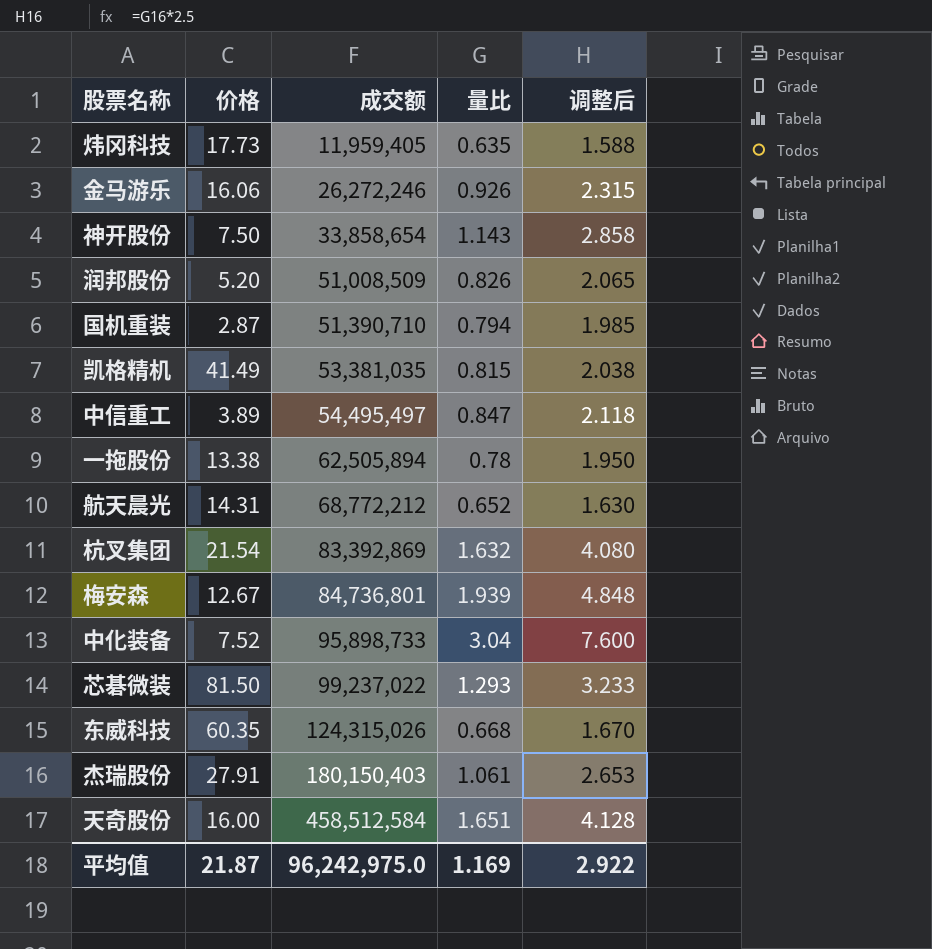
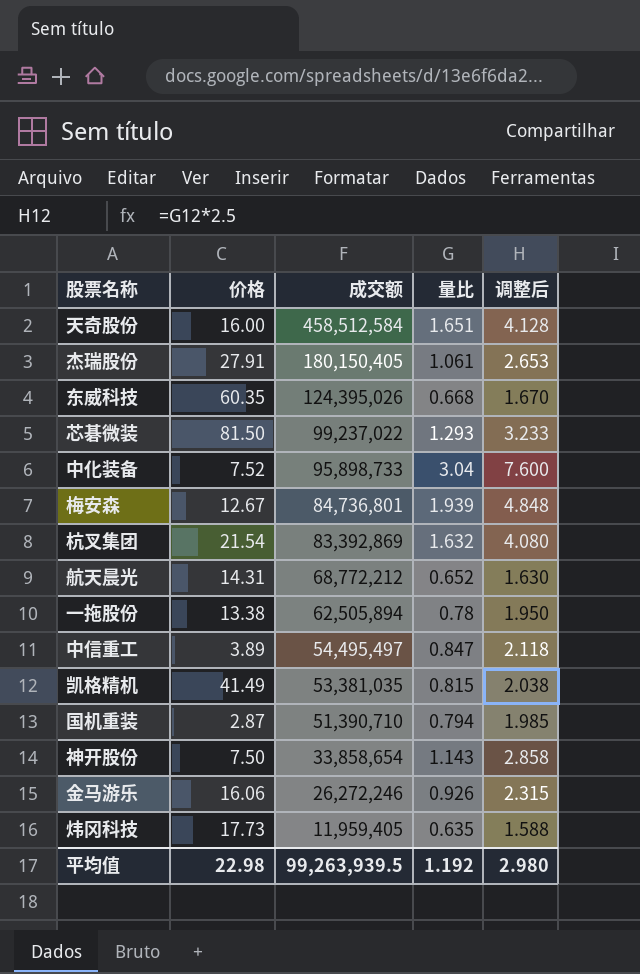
row order: 成交额 ascending -> 成交额 descending
row 润邦股份: 5.20 | 51,008,509 | 0.826 | 2.065 -> none
杰瑞股份 | 成交额: 180,150,403 -> 180,150,405
东威科技 | 成交额: 124,315,026 -> 124,395,026
平均值 | 价格: 21.87 -> 22.98
平均值 | 成交额: 96,242,975.0 -> 99,263,939.5
平均值 | 量比: 1.169 -> 1.192
平均值 | 调整后: 2.922 -> 2.980

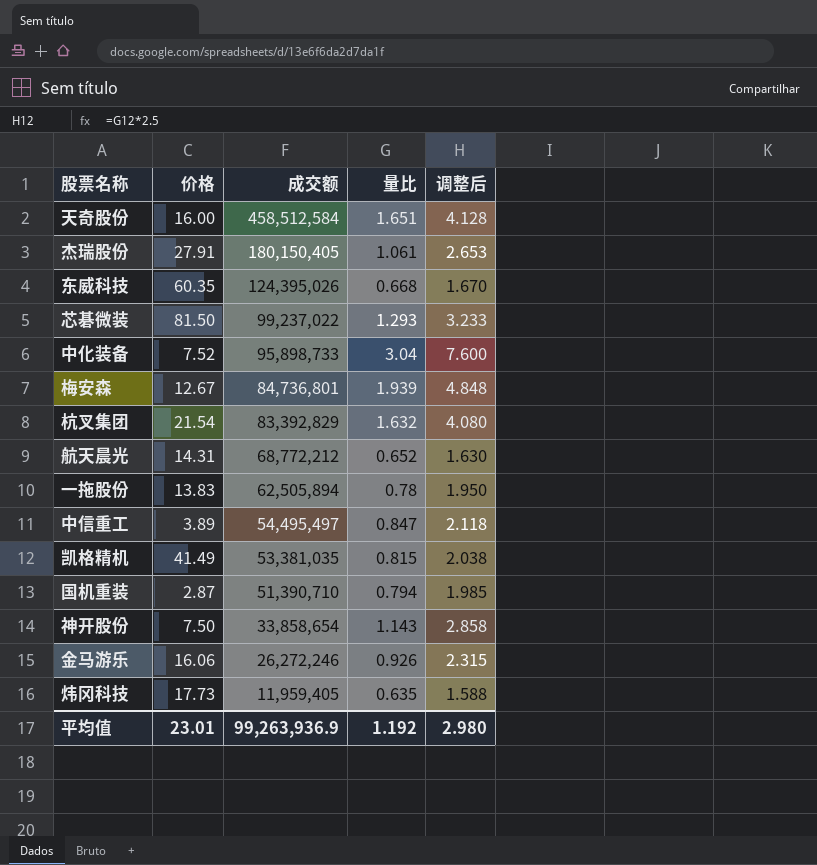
杭叉集团 | 成交额: 83,392,869 -> 83,392,829
一拖股份 | 价格: 13.38 -> 13.83
平均值 | 价格: 22.98 -> 23.01
平均值 | 成交额: 99,263,939.5 -> 99,263,936.9

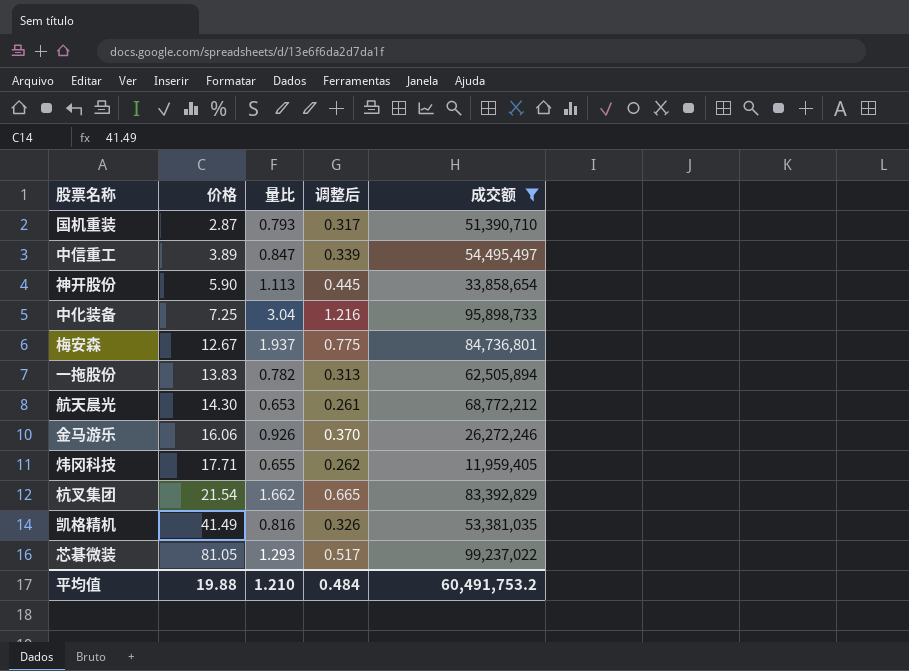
filter: none -> 成交额 <= 99,237,022
row order: 成交额 descending -> 价格 ascending
column 调整后 | formula: [量比] * 2.5 -> [量比] * 0.4
column 成交额 | position: 3 -> 5
国机重装 | 量比: 0.794 -> 0.793
神开股份 | 价格: 7.50 -> 5.90
神开股份 | 量比: 1.143 -> 1.113
中化装备 | 价格: 7.52 -> 7.25
梅安森 | 量比: 1.939 -> 1.937
一拖股份 | 量比: 0.78 -> 0.782
航天晨光 | 价格: 14.31 -> 14.30
航天晨光 | 量比: 0.652 -> 0.653
炜冈科技 | 价格: 17.73 -> 17.71
炜冈科技 | 量比: 0.635 -> 0.655
杭叉集团 | 量比: 1.632 -> 1.662
凯格精机 | 量比: 0.815 -> 0.816
芯碁微装 | 价格: 81.50 -> 81.05
平均值 | 价格: 23.01 -> 19.88
平均值 | 量比: 1.192 -> 1.210
平均值 | 调整后: 2.980 -> 0.484
平均值 | 成交额: 99,263,936.9 -> 60,491,753.2

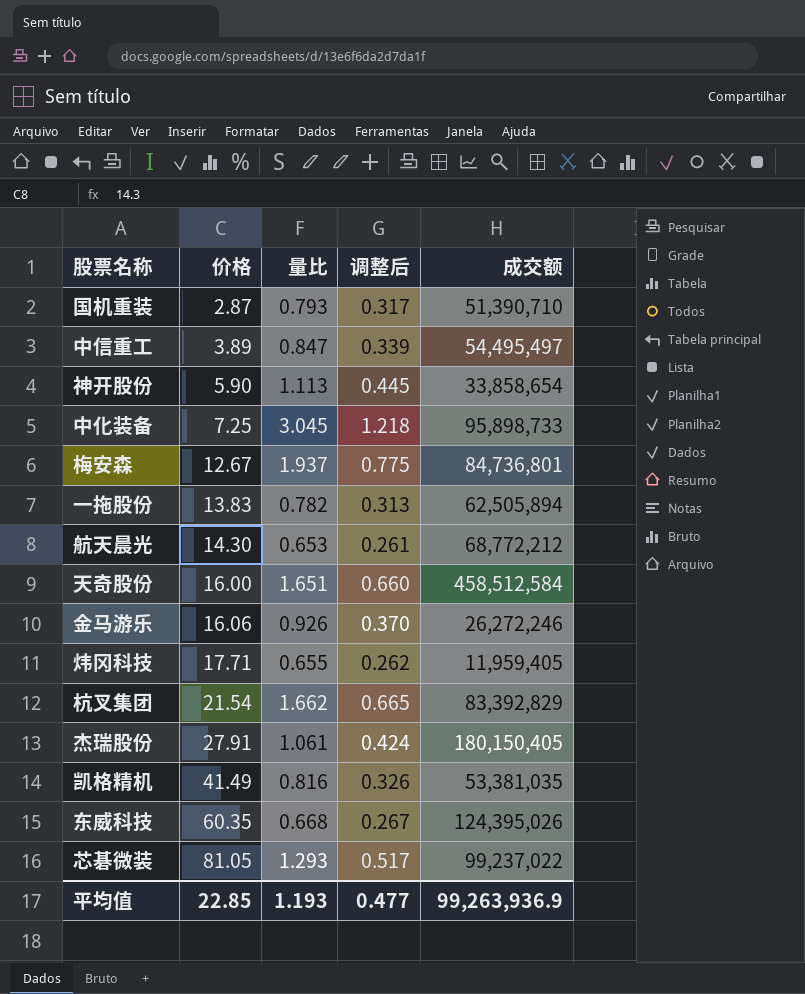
filter: 成交额 <= 99,237,022 -> none
中化装备 | 量比: 3.04 -> 3.045
中化装备 | 调整后: 1.216 -> 1.218
平均值 | 价格: 19.88 -> 22.85
平均值 | 量比: 1.210 -> 1.193
平均值 | 调整后: 0.484 -> 0.477
平均值 | 成交额: 60,491,753.2 -> 99,263,936.9

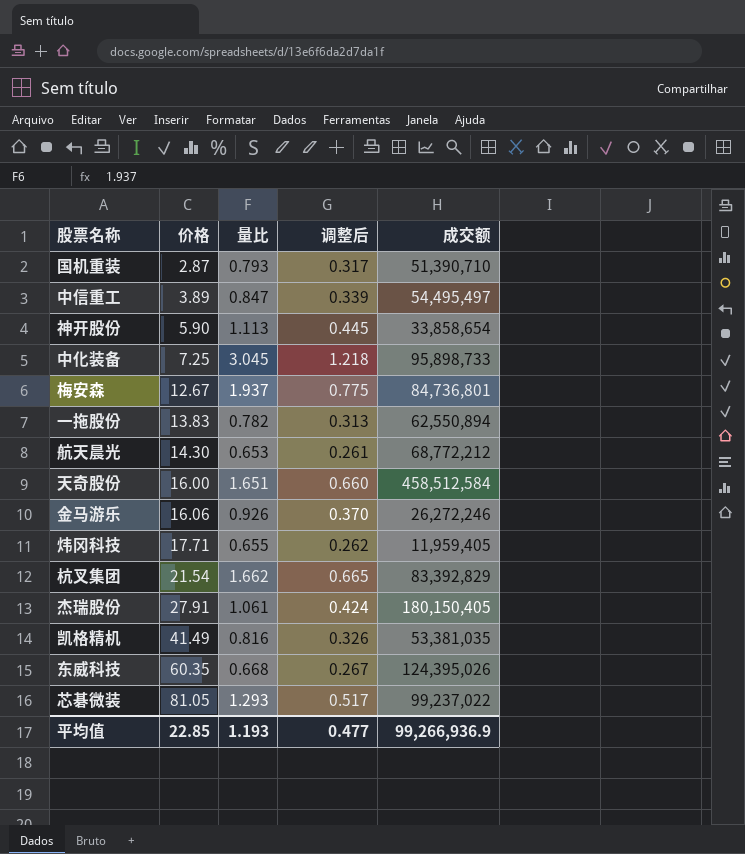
一拖股份 | 成交额: 62,505,894 -> 62,550,894
平均值 | 成交额: 99,263,936.9 -> 99,266,936.9

